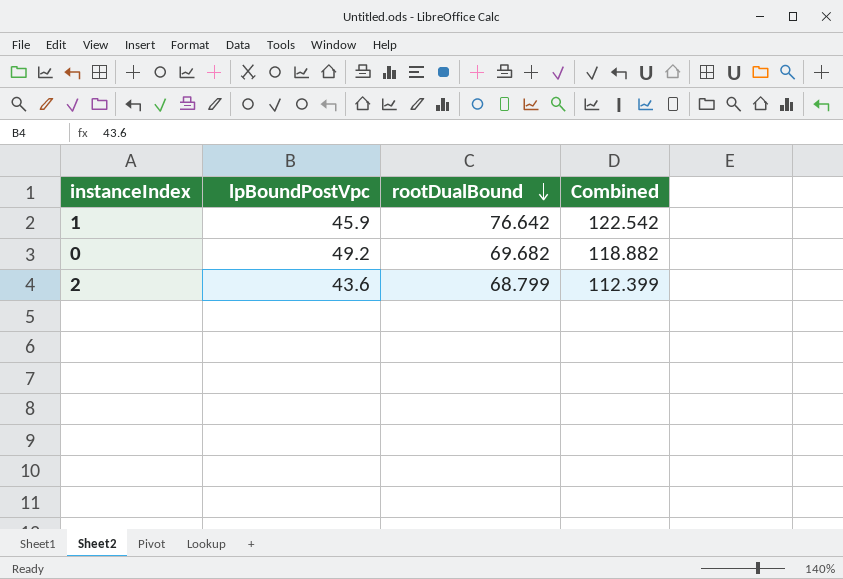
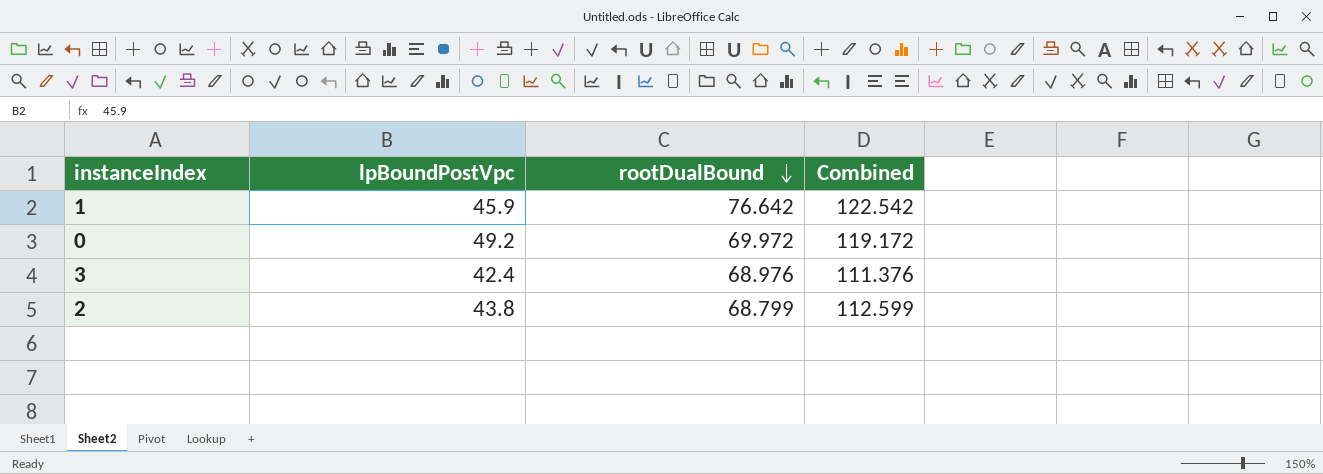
0 | rootDualBound: 69.682 -> 69.972
0 | Combined: 118.882 -> 119.172
row 3: none -> 42.4 | 68.976 | 111.376
2 | lpBoundPostVpc: 43.6 -> 43.8
2 | Combined: 112.399 -> 112.599

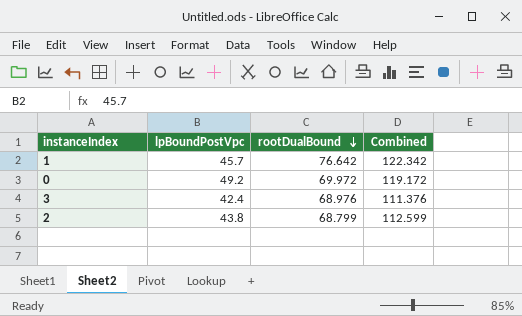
1 | lpBoundPostVpc: 45.9 -> 45.7
1 | Combined: 122.542 -> 122.342

